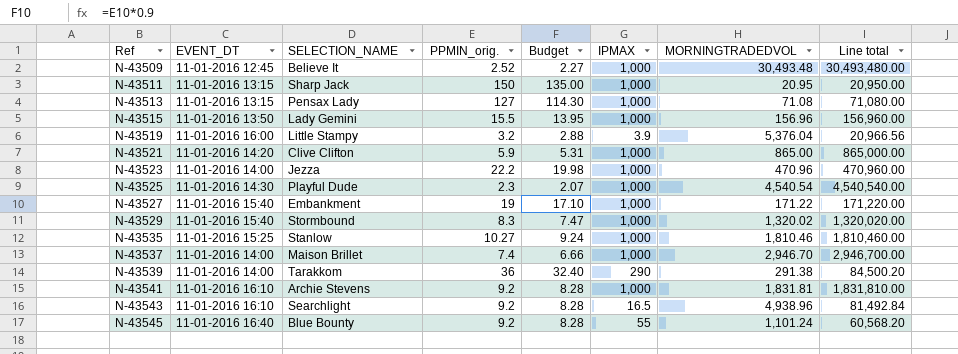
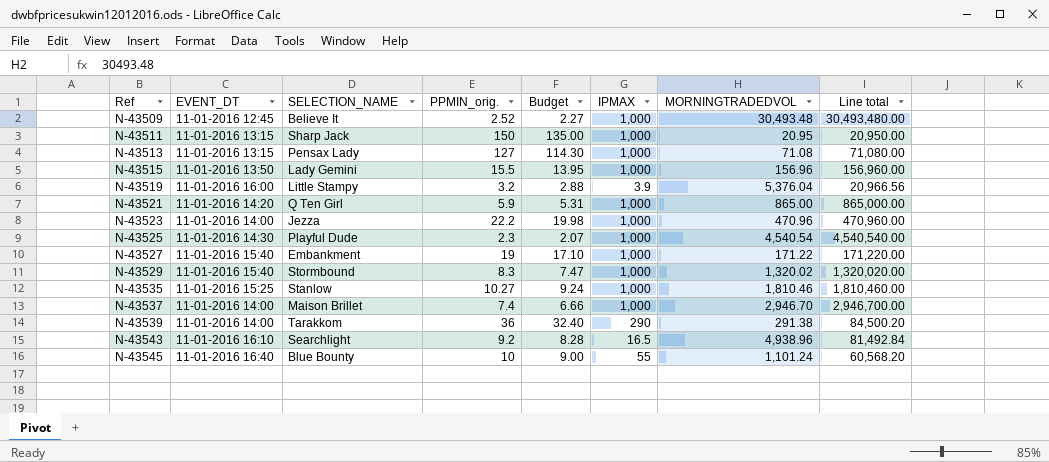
row N-43541: 11-01-2016 16:10 | Archie Stevens | 9.2 | 8.28 | 1,000 | 1,831.81 | 1,831,810.00 -> none
N-43521 | SELECTION_NAME: Clive Clifton -> Q Ten Girl
N-43545 | PPMIN_orig.: 9.2 -> 10
N-43545 | Budget: 8.28 -> 9.00

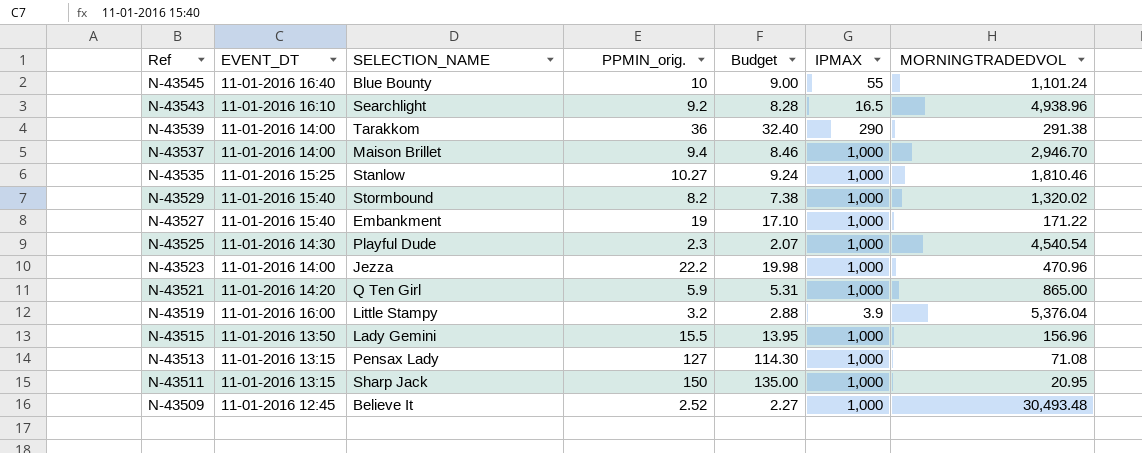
row order: Ref ascending -> Ref descending
column Line total | formula: [IPMAX] * [MORNINGTRADEDVOL] -> none
N-43537 | PPMIN_orig.: 7.4 -> 9.4
N-43537 | Budget: 6.66 -> 8.46
N-43529 | PPMIN_orig.: 8.3 -> 8.2
N-43529 | Budget: 7.47 -> 7.38

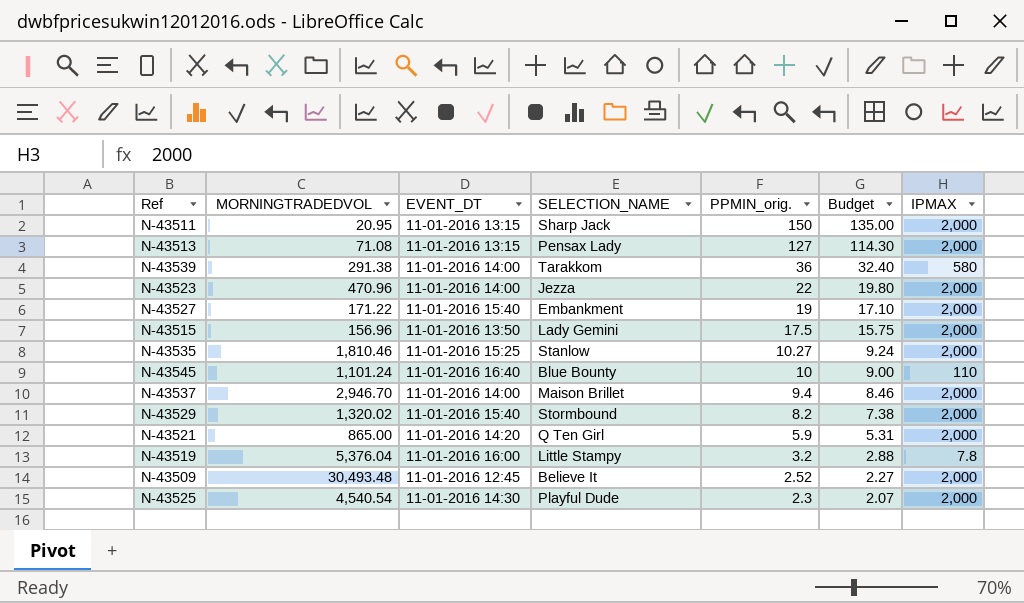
row order: Ref descending -> PPMIN_orig. descending
column MORNINGTRADEDVOL | position: 7 -> 2
row N-43543: 11-01-2016 16:10 | Searchlight | 9.2 | 8.28 | 16.5 | 4,938.96 -> none
N-43511 | IPMAX: 1,000 -> 2,000
N-43513 | IPMAX: 1,000 -> 2,000
N-43539 | IPMAX: 290 -> 580
N-43523 | PPMIN_orig.: 22.2 -> 22
N-43523 | Budget: 19.98 -> 19.80
N-43523 | IPMAX: 1,000 -> 2,000
N-43527 | IPMAX: 1,000 -> 2,000
N-43515 | PPMIN_orig.: 15.5 -> 17.5
N-43515 | Budget: 13.95 -> 15.75
N-43515 | IPMAX: 1,000 -> 2,000
N-43535 | IPMAX: 1,000 -> 2,000
N-43545 | IPMAX: 55 -> 110
N-43537 | IPMAX: 1,000 -> 2,000
N-43529 | IPMAX: 1,000 -> 2,000
N-43521 | IPMAX: 1,000 -> 2,000
N-43519 | IPMAX: 3.9 -> 7.8
N-43509 | IPMAX: 1,000 -> 2,000
N-43525 | IPMAX: 1,000 -> 2,000

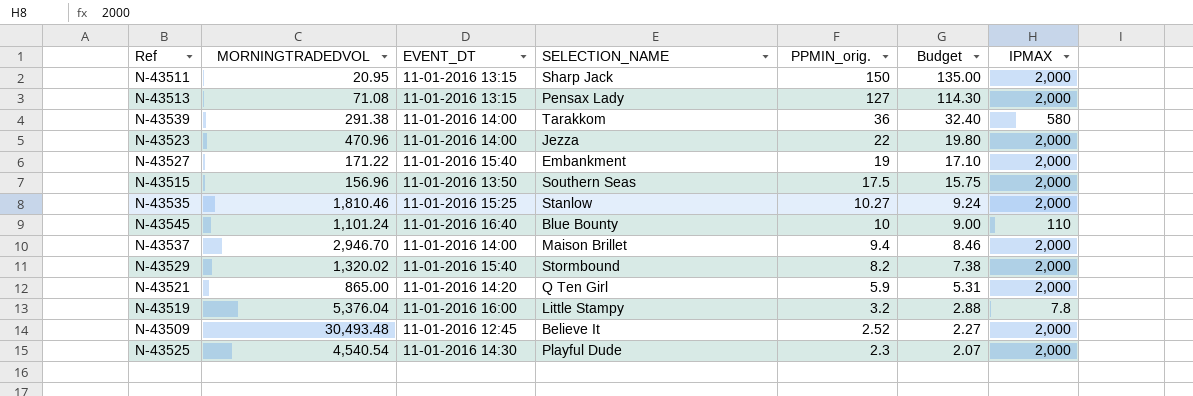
N-43515 | SELECTION_NAME: Lady Gemini -> Southern Seas

